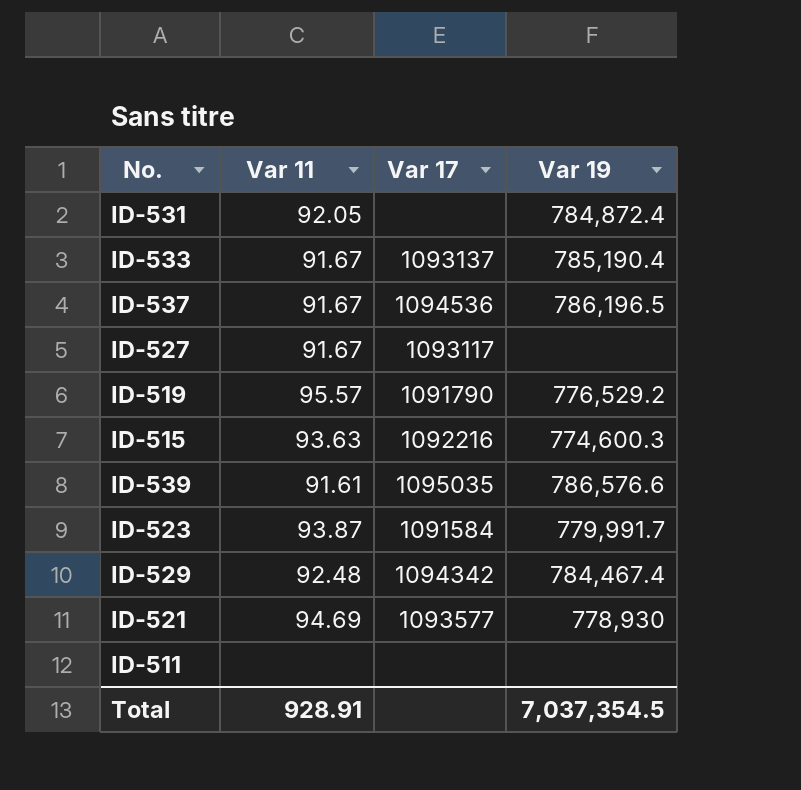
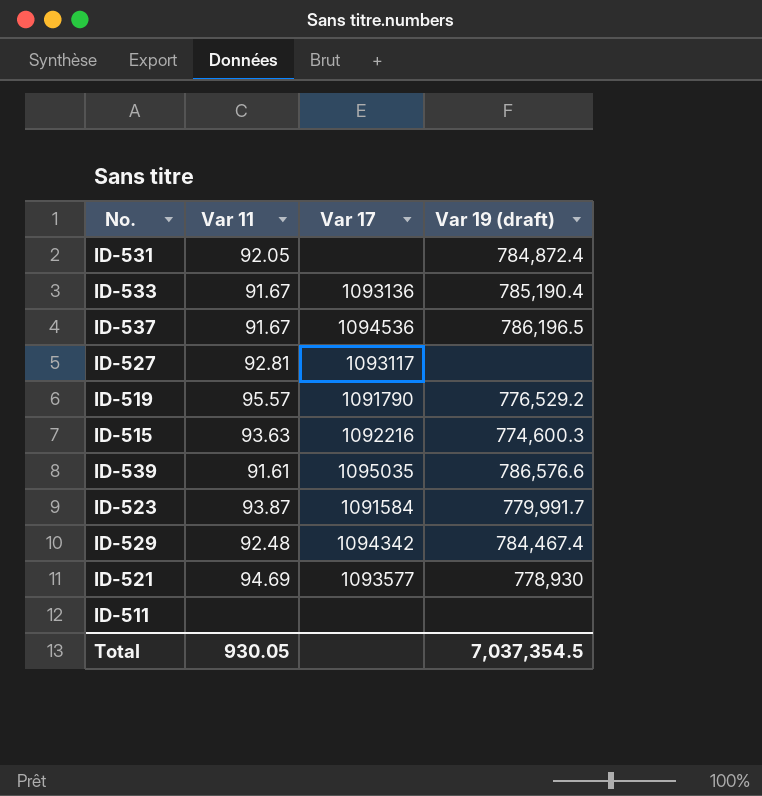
column name: Var 19 -> Var 19 (draft)
ID-533 | Var 17: 1093137 -> 1093136
ID-527 | Var 11: 91.67 -> 92.81
Total | Var 11: 928.91 -> 930.05

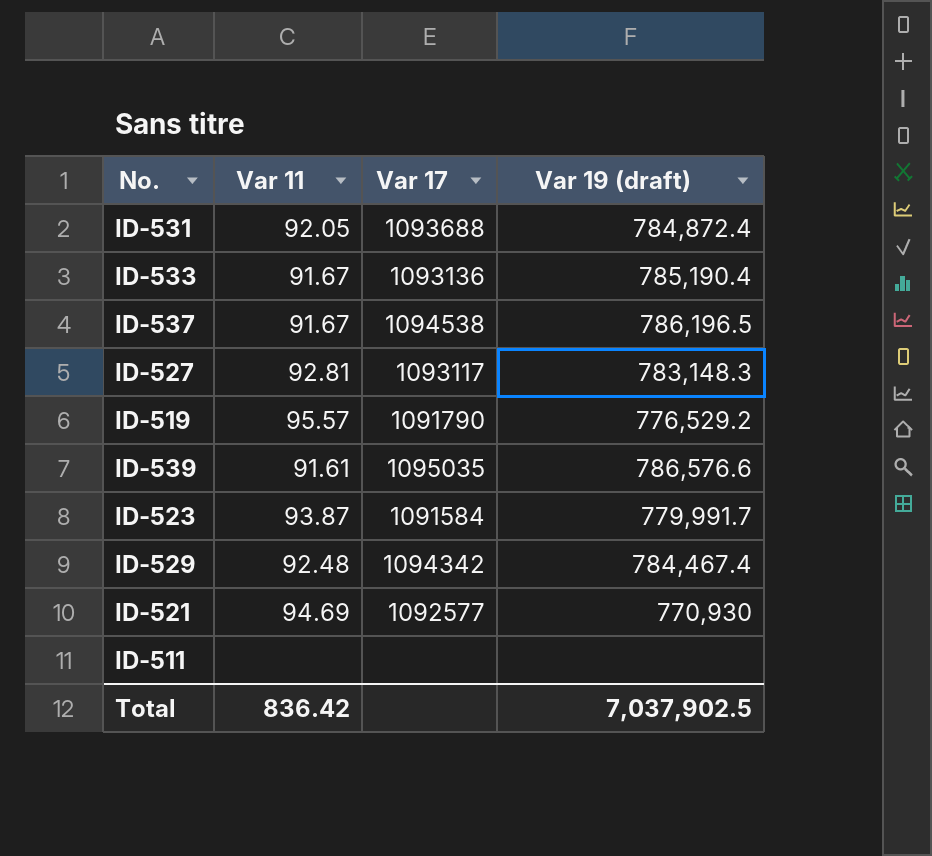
row ID-515: 93.63 | 1092216 | 774,600.3 -> none
ID-531 | Var 17: none -> 1093688
ID-537 | Var 17: 1094536 -> 1094538
ID-527 | Var 19 (draft): none -> 783,148.3
ID-521 | Var 17: 1093577 -> 1092577
ID-521 | Var 19 (draft): 778,930 -> 770,930
Total | Var 11: 930.05 -> 836.42
Total | Var 19 (draft): 7,037,354.5 -> 7,037,902.5

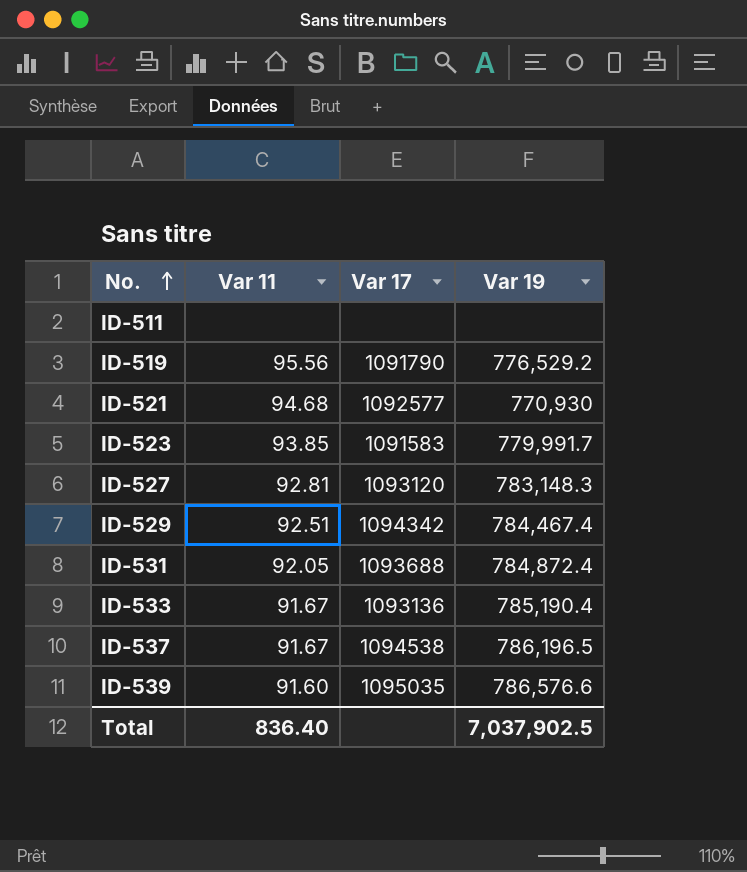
row order: none -> No. ascending
column name: Var 19 (draft) -> Var 19
ID-519 | Var 11: 95.57 -> 95.56
ID-521 | Var 11: 94.69 -> 94.68
ID-523 | Var 11: 93.87 -> 93.85
ID-523 | Var 17: 1091584 -> 1091583
ID-527 | Var 17: 1093117 -> 1093120
ID-529 | Var 11: 92.48 -> 92.51
ID-539 | Var 11: 91.61 -> 91.60
Total | Var 11: 836.42 -> 836.40

